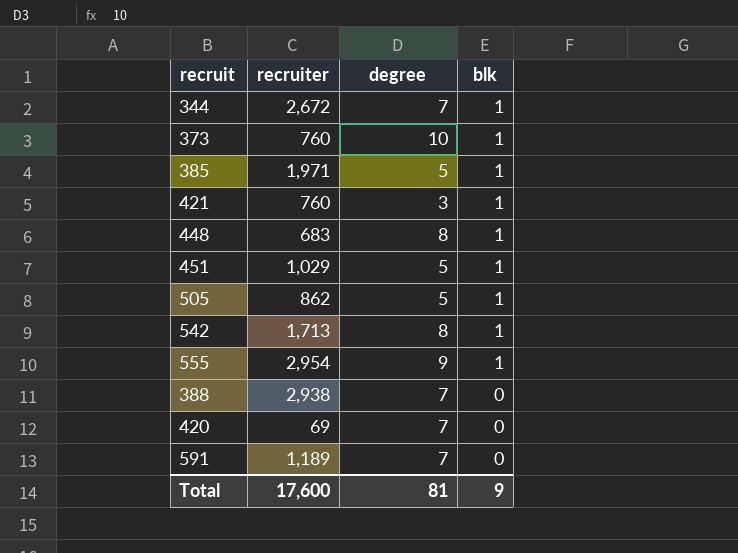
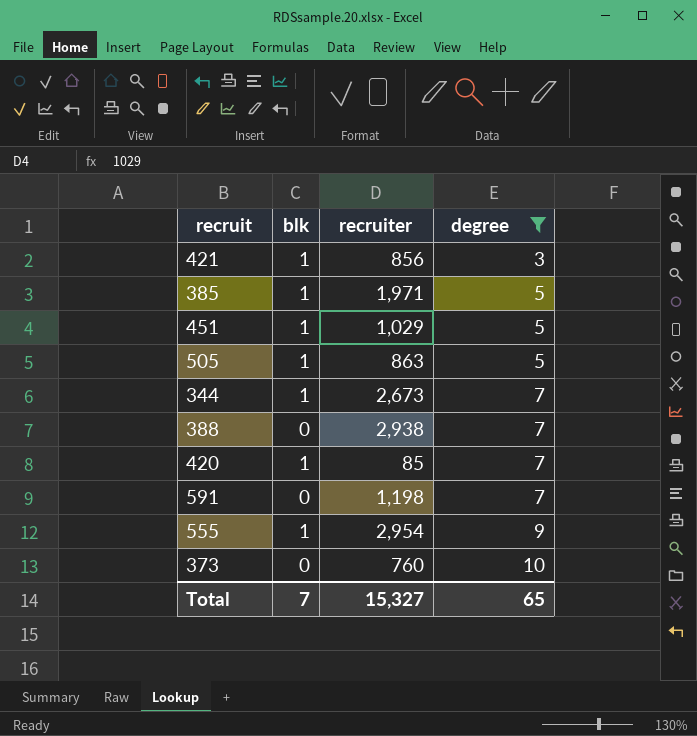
filter: none -> degree != 8
row order: blk descending -> degree ascending
column blk | position: 4 -> 2
421 | recruiter: 760 -> 856
505 | recruiter: 862 -> 863
344 | recruiter: 2,672 -> 2,673
420 | blk: 0 -> 1
420 | recruiter: 69 -> 85
591 | recruiter: 1,189 -> 1,198
373 | blk: 1 -> 0
Total | blk: 9 -> 7
Total | recruiter: 17,600 -> 15,327
Total | degree: 81 -> 65

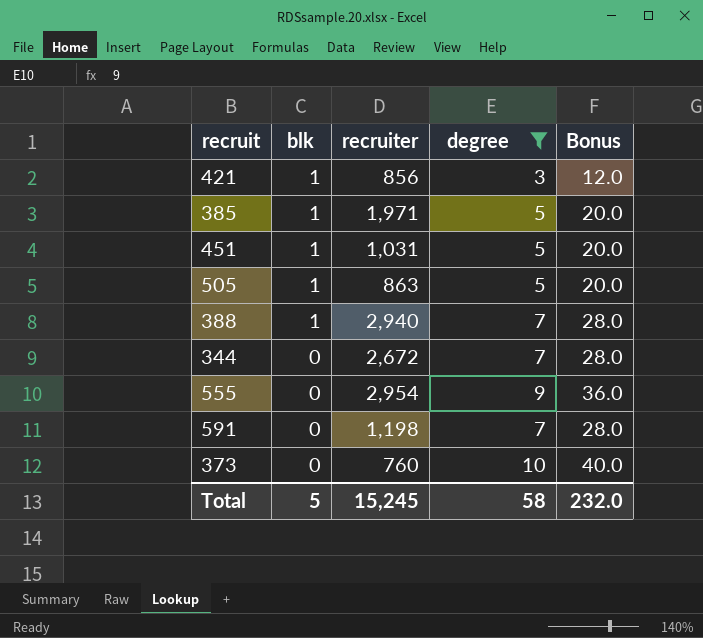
row order: degree ascending -> blk descending
column Bonus | formula: none -> [degree] * 4
row 420: 1 | 85 | 7 -> none
451 | recruiter: 1,029 -> 1,031
388 | blk: 0 -> 1
388 | recruiter: 2,938 -> 2,940
344 | blk: 1 -> 0
344 | recruiter: 2,673 -> 2,672
555 | blk: 1 -> 0
Total | blk: 7 -> 5
Total | recruiter: 15,327 -> 15,245
Total | degree: 65 -> 58

